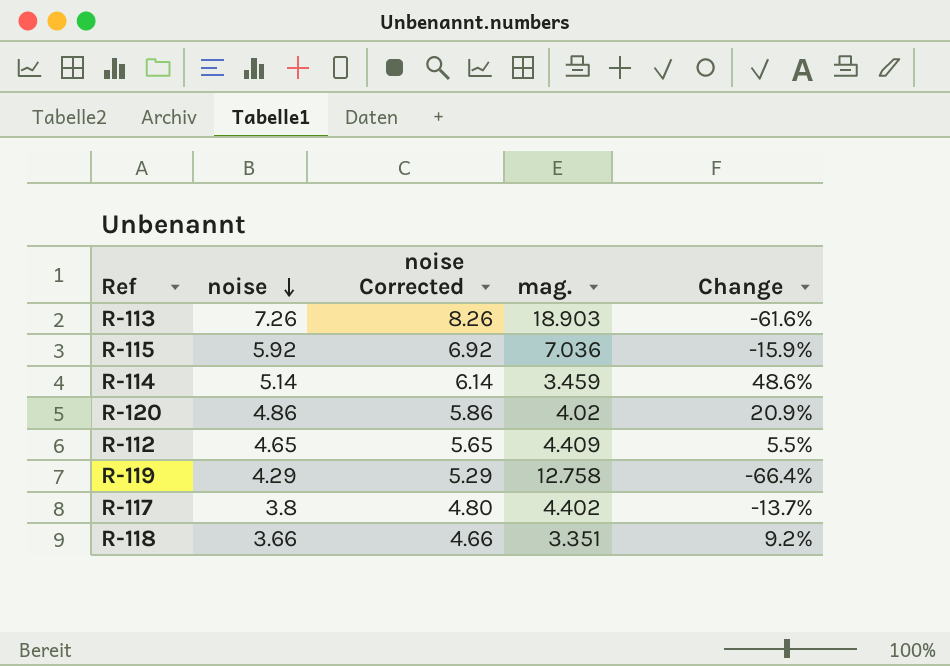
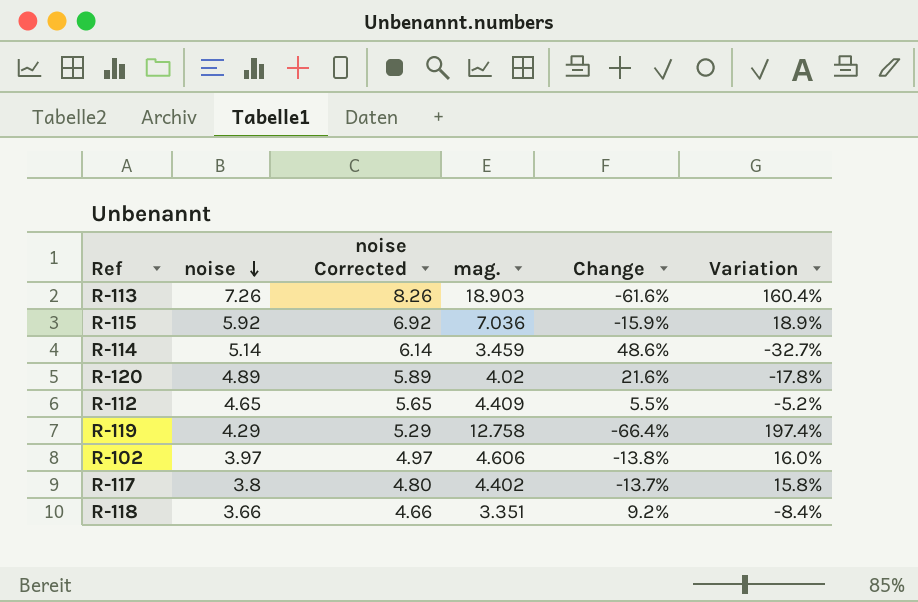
column Variation | formula: none -> ([mag.] - [noise]) / [noise]
R-120 | noise: 4.86 -> 4.89
R-120 | noise Corrected: 5.86 -> 5.89
R-120 | Change: 20.9% -> 21.6%
row R-102: none -> 3.97 | 4.97 | 4.606 | -13.8% | 16.0%

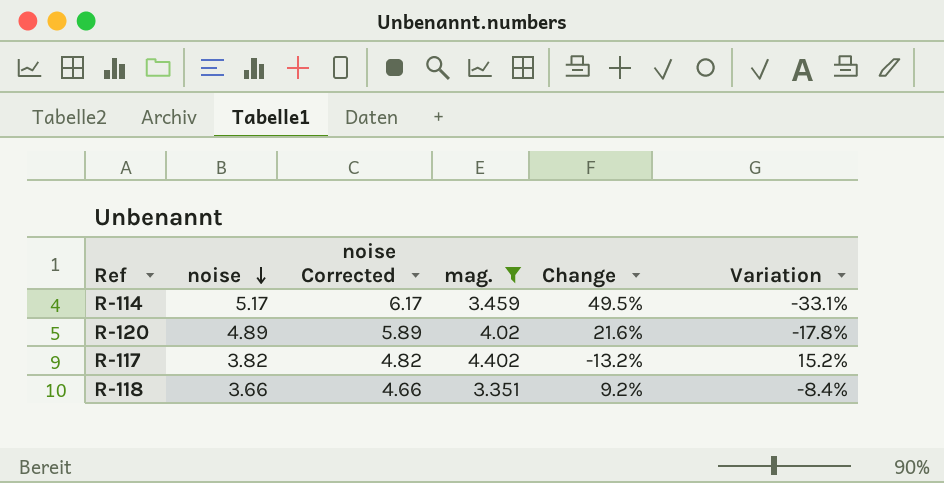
filter: none -> mag. <= 4.402
R-114 | noise: 5.14 -> 5.17
R-114 | noise Corrected: 6.14 -> 6.17
R-114 | Change: 48.6% -> 49.5%
R-114 | Variation: -32.7% -> -33.1%
R-117 | noise: 3.8 -> 3.82
R-117 | noise Corrected: 4.80 -> 4.82
R-117 | Change: -13.7% -> -13.2%
R-117 | Variation: 15.8% -> 15.2%

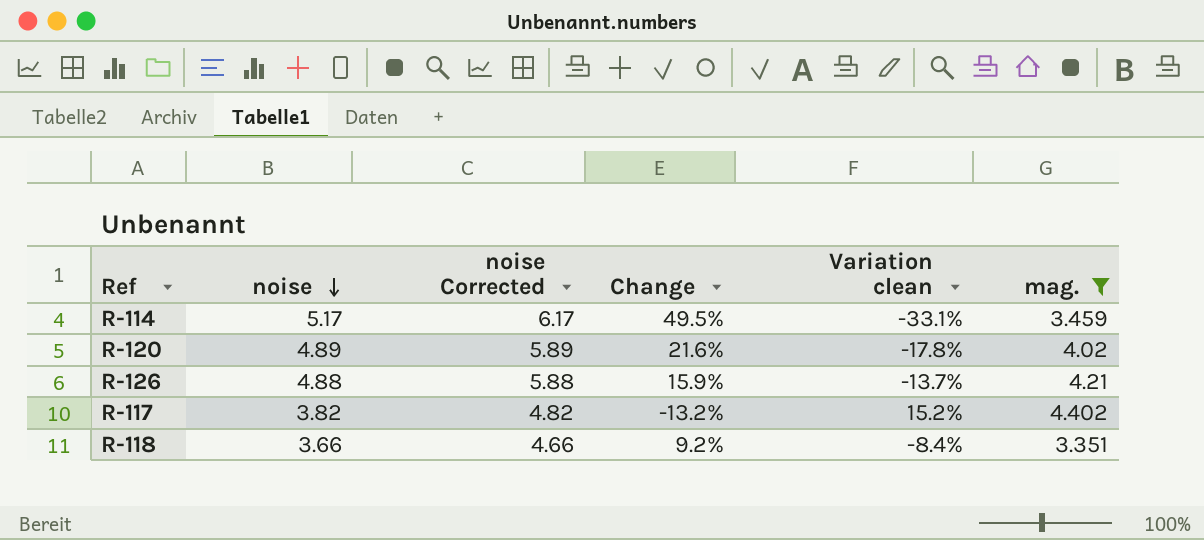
column name: Variation -> Variation clean
column mag. | position: 4 -> 6
row R-126: none -> 4.88 | 5.88 | 15.9% | -13.7% | 4.21

